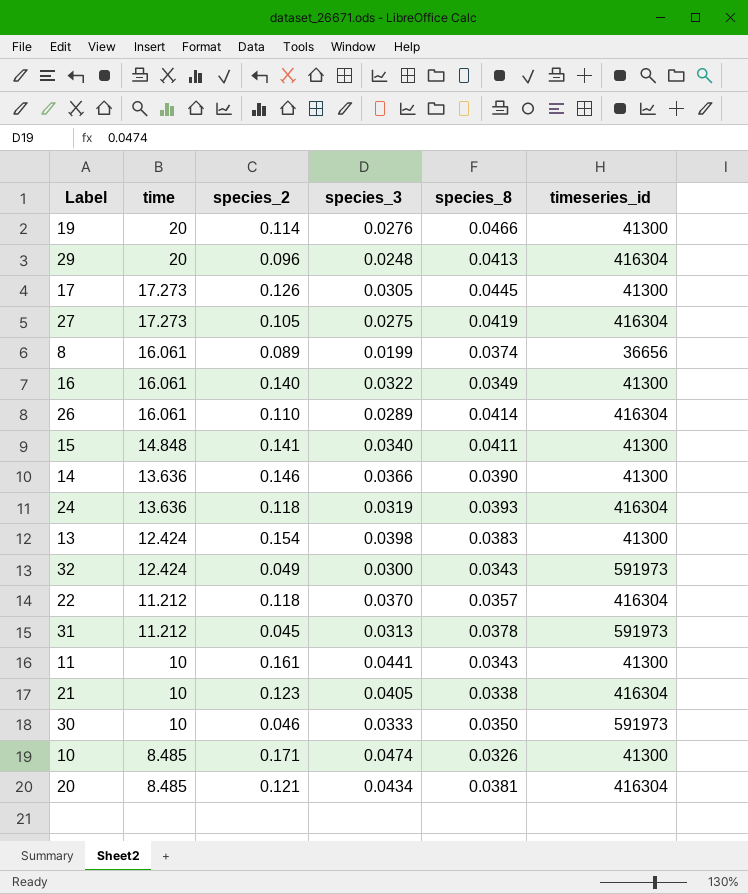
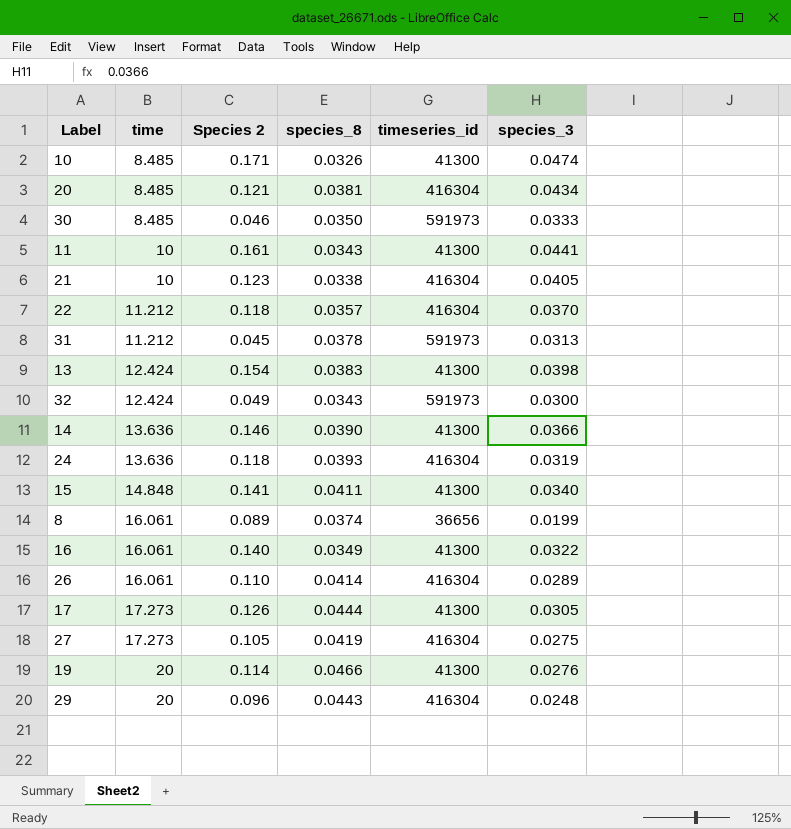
row order: time descending -> time ascending
column name: species_2 -> Species 2
column species_3 | position: 4 -> 6
30 | time: 10 -> 8.485
17 | species_8: 0.0445 -> 0.0444
29 | species_8: 0.0413 -> 0.0443

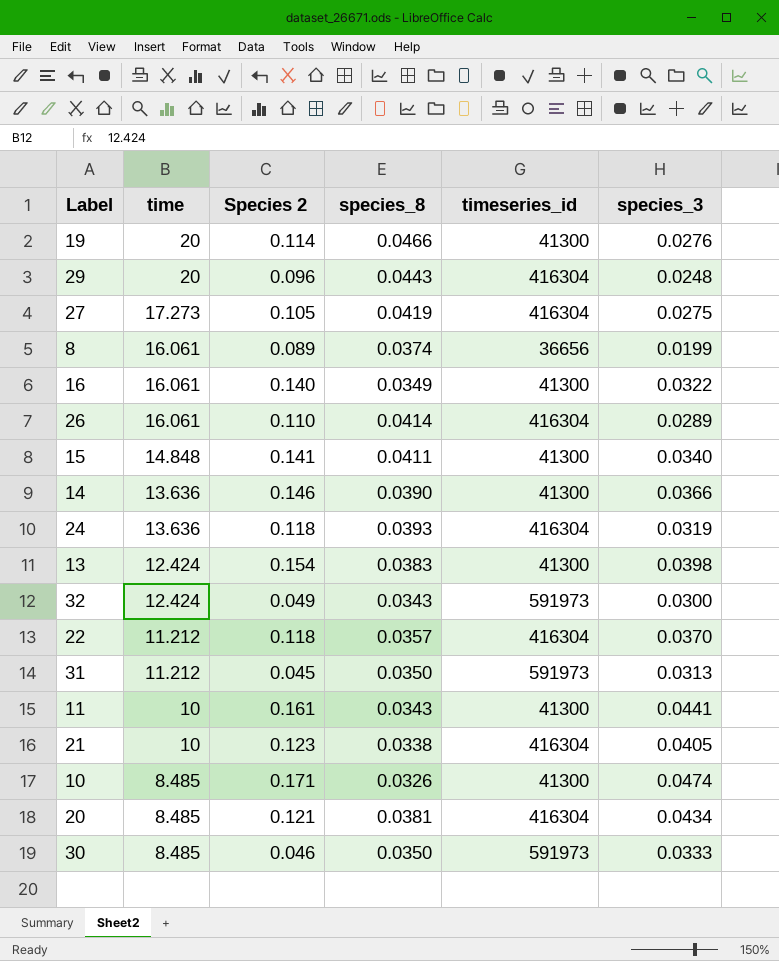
row order: time ascending -> time descending
row 17: 17.273 | 0.126 | 0.0444 | 41300 | 0.0305 -> none
31 | species_8: 0.0378 -> 0.0350

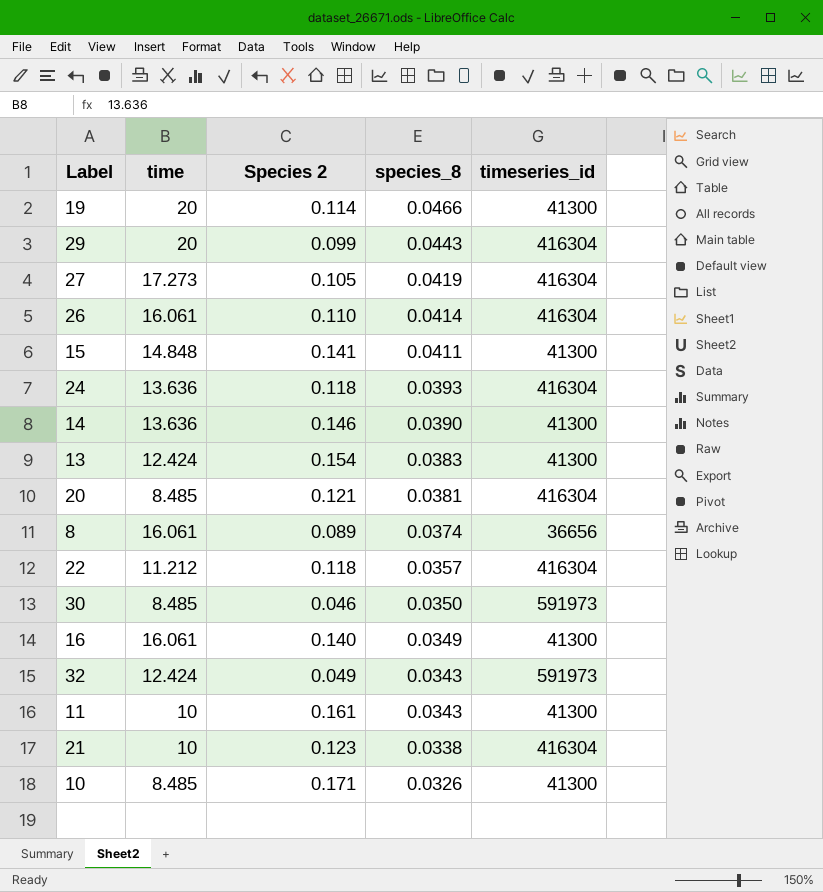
row order: time descending -> species_8 descending
column species_3 | position: 6 -> none
row 31: 11.212 | 0.045 | 0.0350 | 591973 | 0.0313 -> none
29 | Species 2: 0.096 -> 0.099

